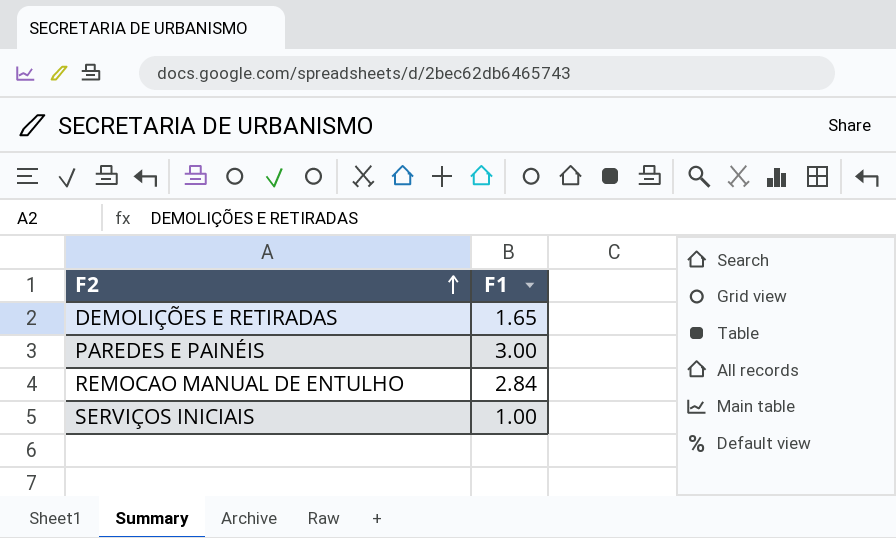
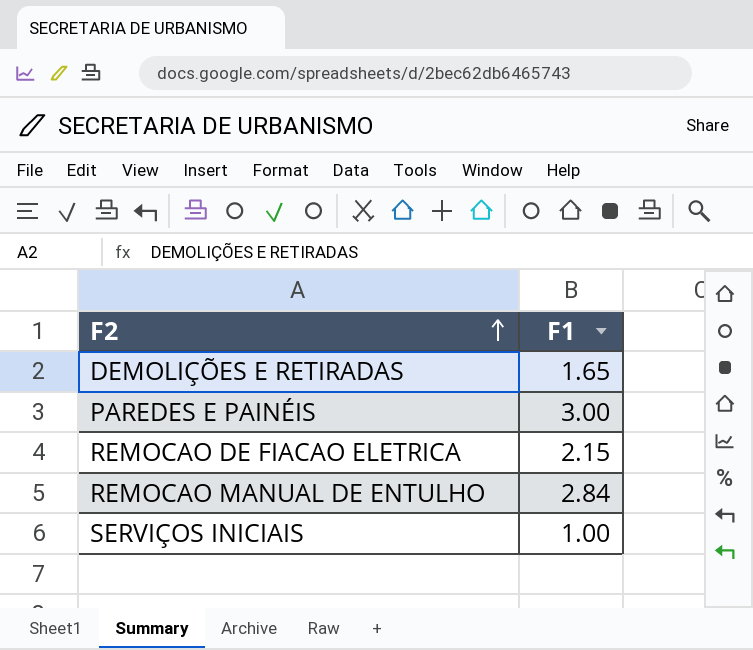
row REMOCAO DE FIACAO ELETRICA: none -> 2.15

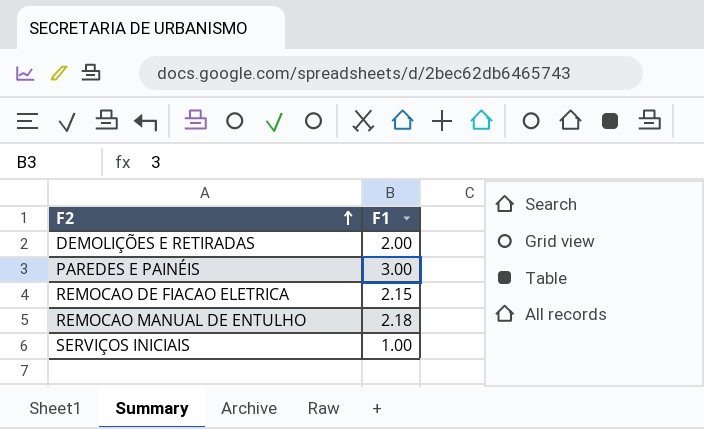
DEMOLIÇÕES E RETIRADAS | F1: 1.65 -> 2.00
REMOCAO MANUAL DE ENTULHO | F1: 2.84 -> 2.18

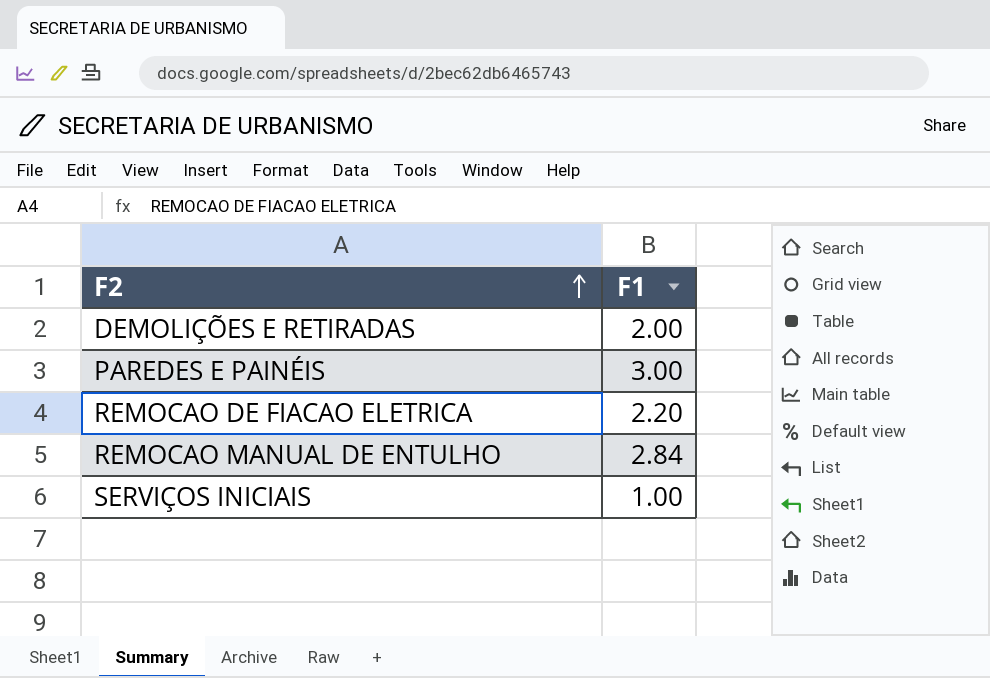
REMOCAO DE FIACAO ELETRICA | F1: 2.15 -> 2.20
REMOCAO MANUAL DE ENTULHO | F1: 2.18 -> 2.84

